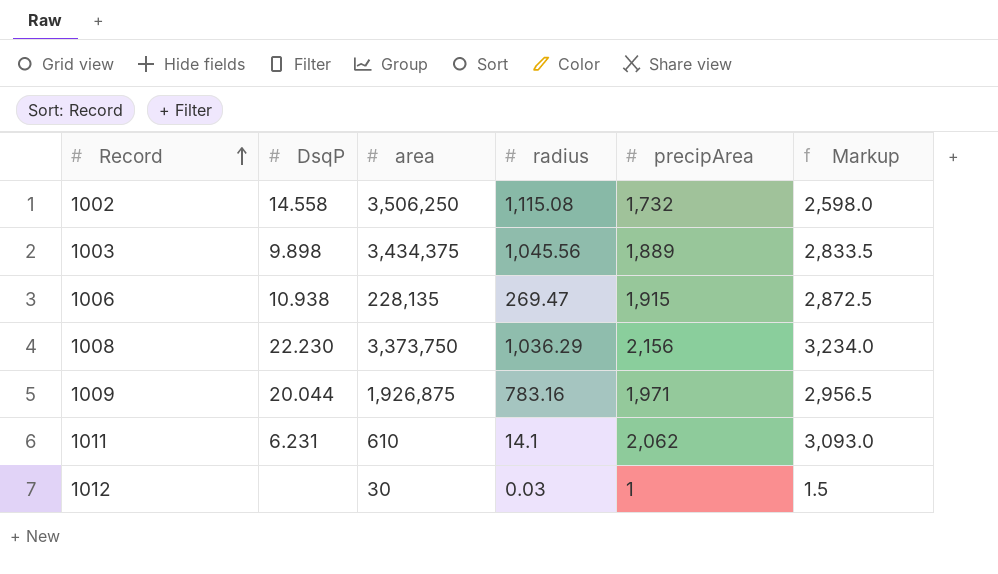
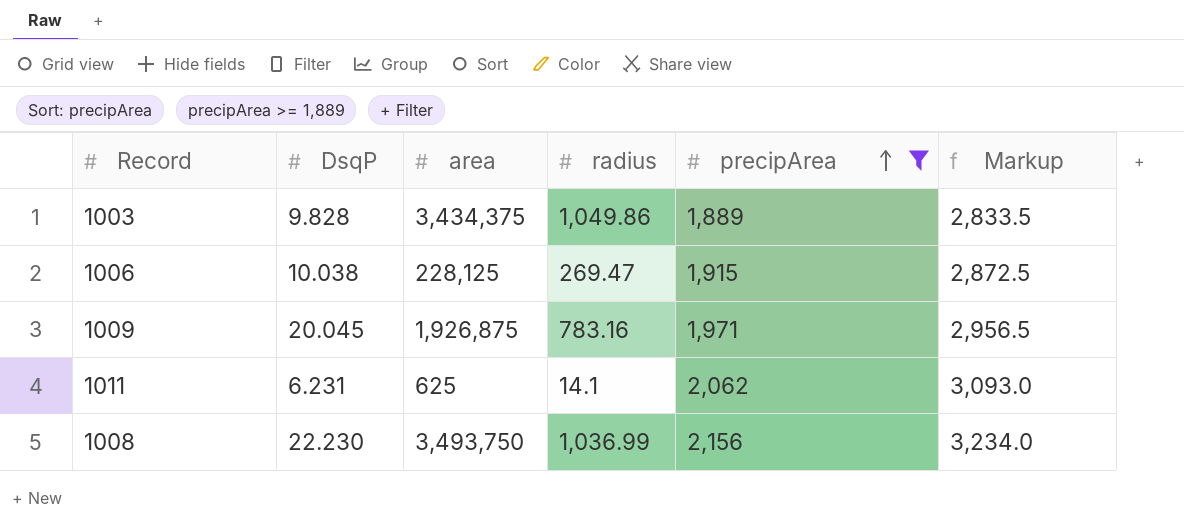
filter: none -> precipArea >= 1,889
row order: Record ascending -> precipArea ascending
1003 | DsqP: 9.898 -> 9.828
1003 | radius: 1,045.56 -> 1,049.86
1006 | DsqP: 10.938 -> 10.038
1006 | area: 228,135 -> 228,125
1009 | DsqP: 20.044 -> 20.045
1011 | area: 610 -> 625
1008 | area: 3,373,750 -> 3,493,750
1008 | radius: 1,036.29 -> 1,036.99

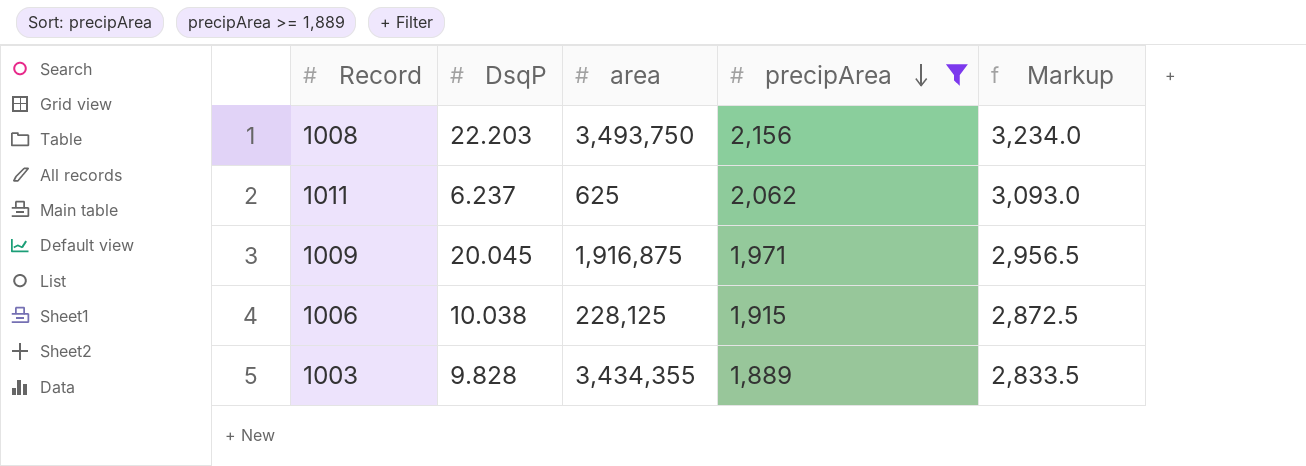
row order: precipArea ascending -> precipArea descending
column radius | position: 4 -> none
1008 | DsqP: 22.230 -> 22.203
1011 | DsqP: 6.231 -> 6.237
1009 | area: 1,926,875 -> 1,916,875
1003 | area: 3,434,375 -> 3,434,355

